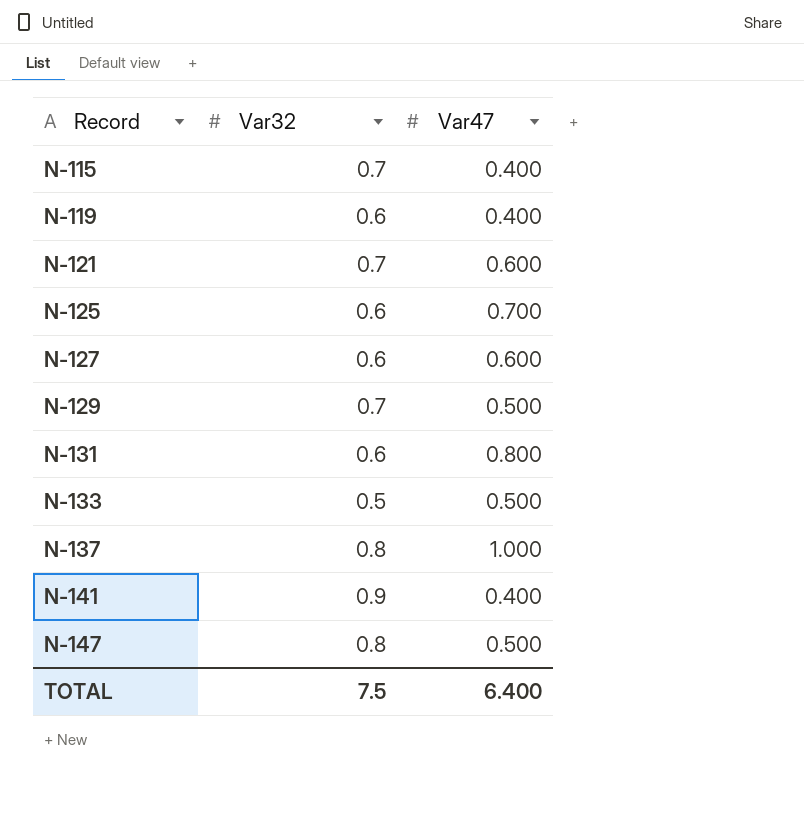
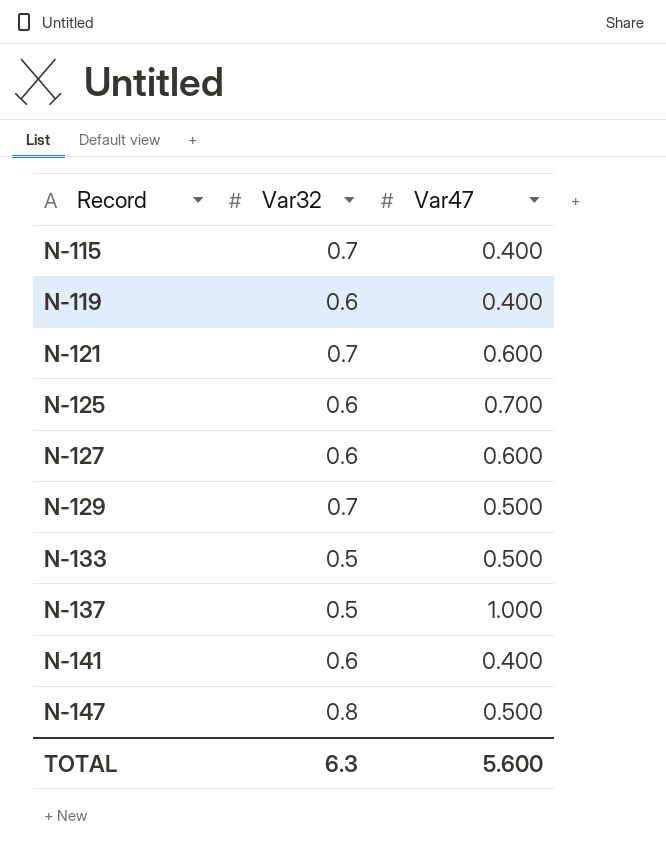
row N-131: 0.6 | 0.800 -> none
N-137 | Var32: 0.8 -> 0.5
N-141 | Var32: 0.9 -> 0.6
TOTAL | Var32: 7.5 -> 6.3
TOTAL | Var47: 6.400 -> 5.600

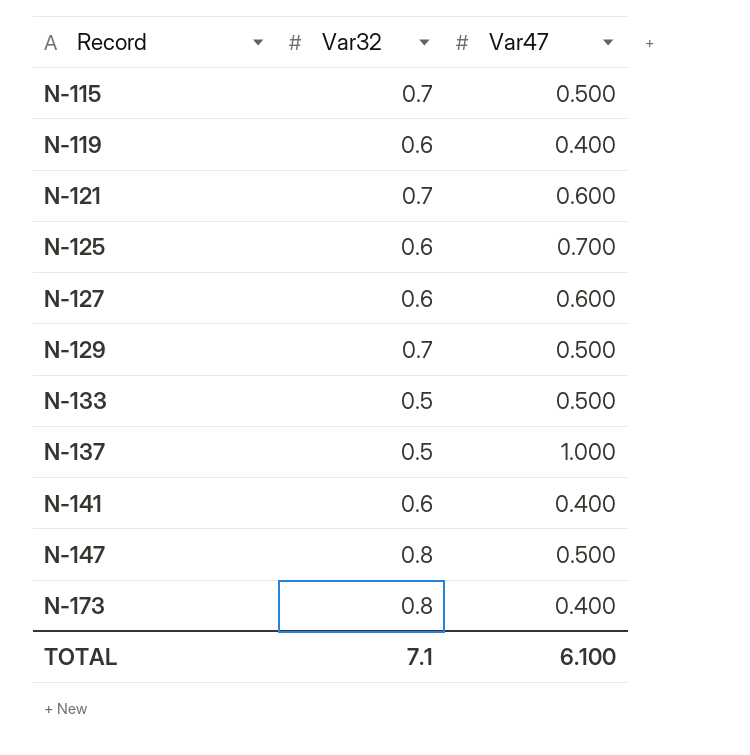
N-115 | Var47: 0.400 -> 0.500
row N-173: none -> 0.8 | 0.400
TOTAL | Var32: 6.3 -> 7.1
TOTAL | Var47: 5.600 -> 6.100

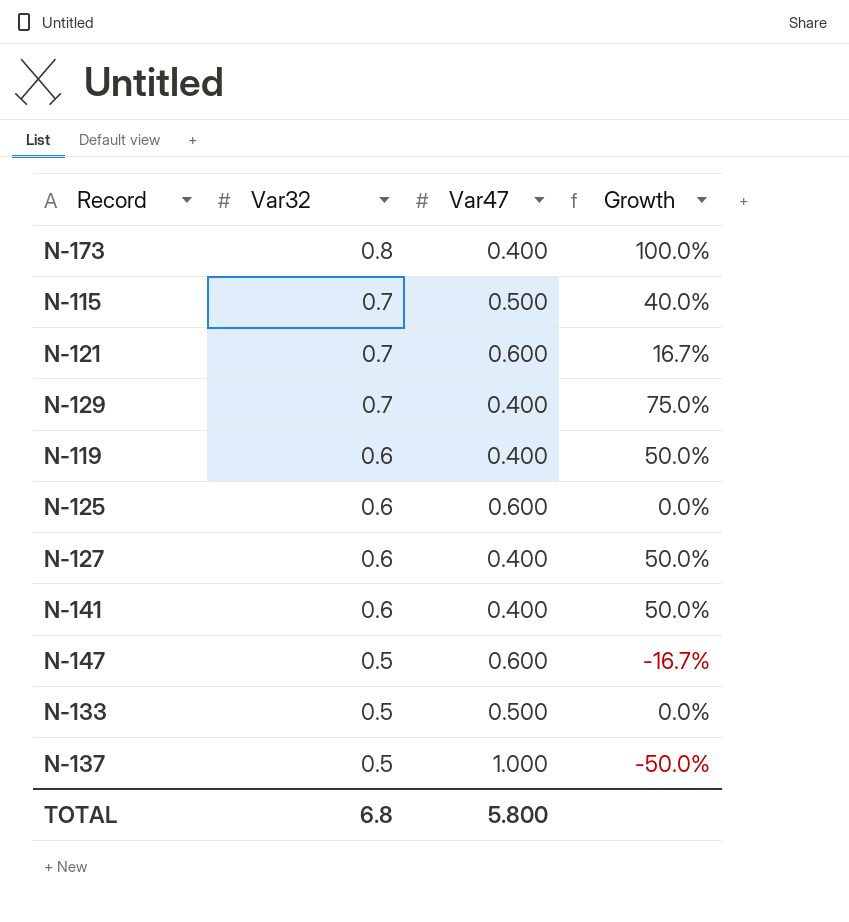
row order: Record ascending -> Var32 descending
column Growth | formula: none -> ([Var32] - [Var47]) / [Var47]
N-129 | Var47: 0.500 -> 0.400
N-125 | Var47: 0.700 -> 0.600
N-127 | Var47: 0.600 -> 0.400
N-147 | Var32: 0.8 -> 0.5
N-147 | Var47: 0.500 -> 0.600
TOTAL | Var32: 7.1 -> 6.8
TOTAL | Var47: 6.100 -> 5.800

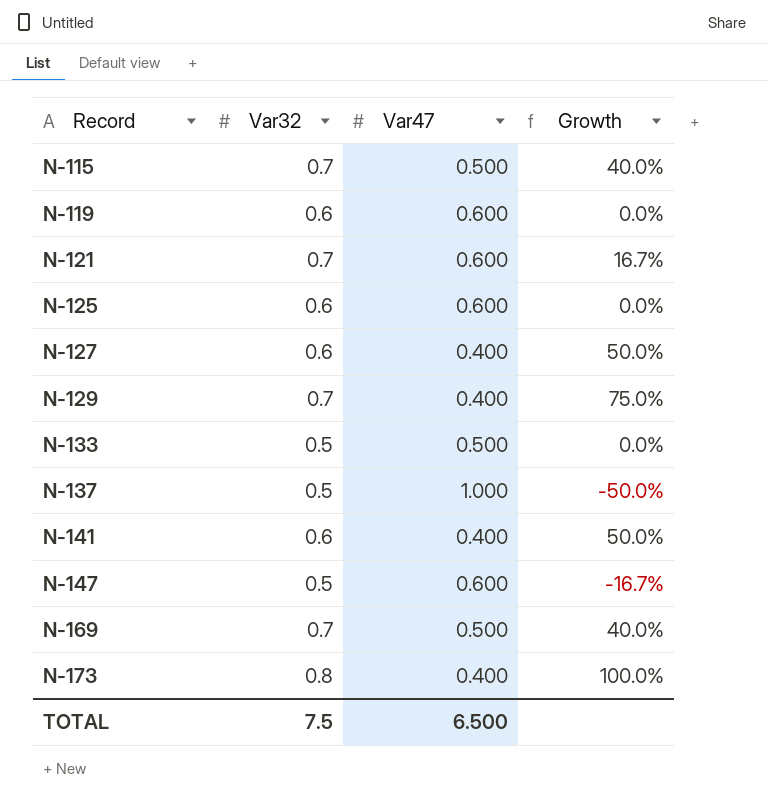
row order: Var32 descending -> Record ascending
N-119 | Var47: 0.400 -> 0.600
N-119 | Growth: 50.0% -> 0.0%
row N-169: none -> 0.7 | 0.500 | 40.0%
TOTAL | Var32: 6.8 -> 7.5
TOTAL | Var47: 5.800 -> 6.500

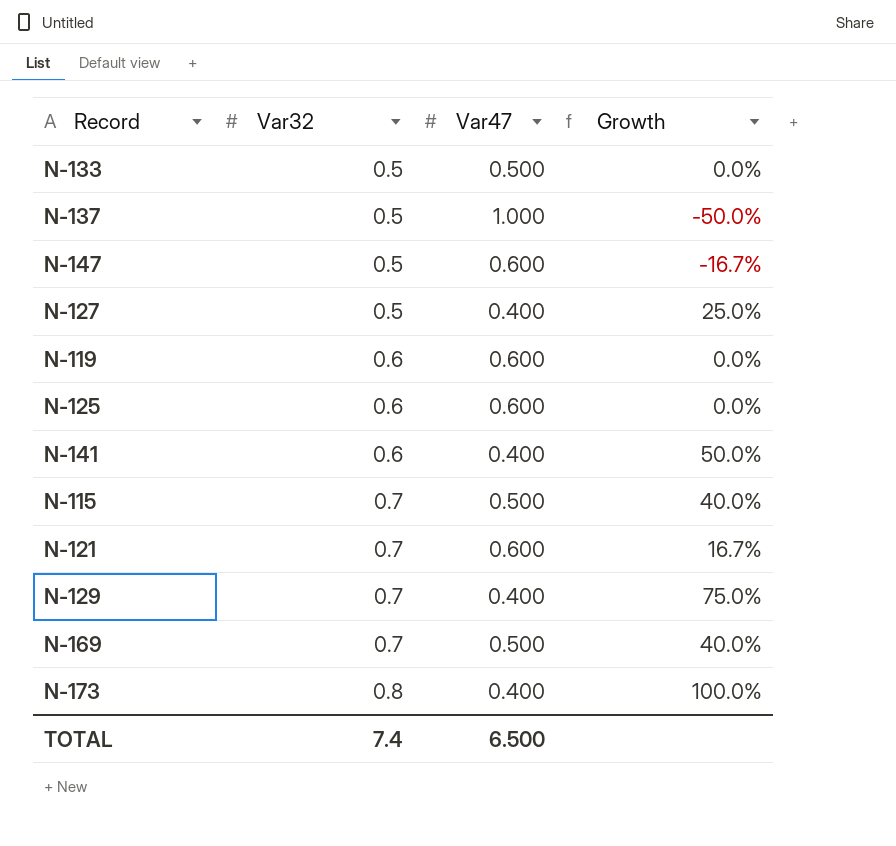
row order: Record ascending -> Var32 ascending
N-127 | Var32: 0.6 -> 0.5
N-127 | Growth: 50.0% -> 25.0%
TOTAL | Var32: 7.5 -> 7.4

